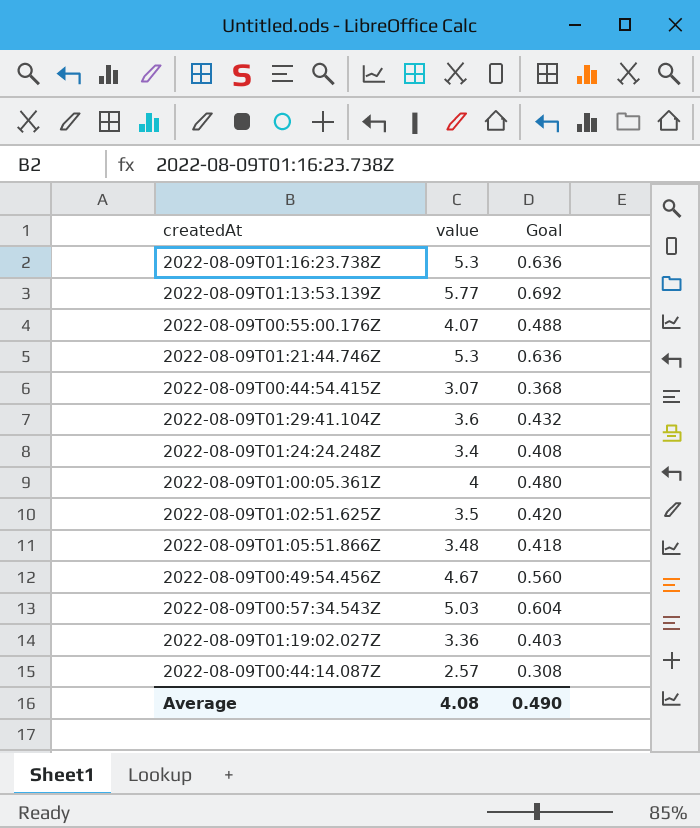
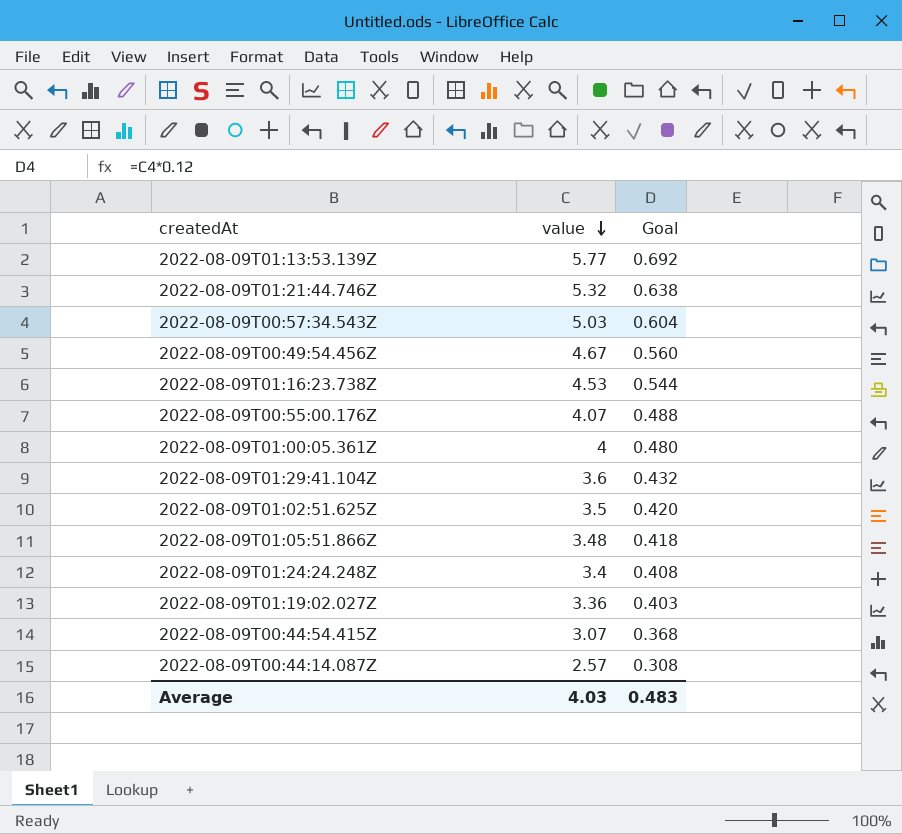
row order: none -> value descending
2022-08-09T01:21:44.746Z | value: 5.3 -> 5.32
2022-08-09T01:21:44.746Z | Goal: 0.636 -> 0.638
2022-08-09T01:16:23.738Z | value: 5.3 -> 4.53
2022-08-09T01:16:23.738Z | Goal: 0.636 -> 0.544
Average | value: 4.08 -> 4.03
Average | Goal: 0.490 -> 0.483

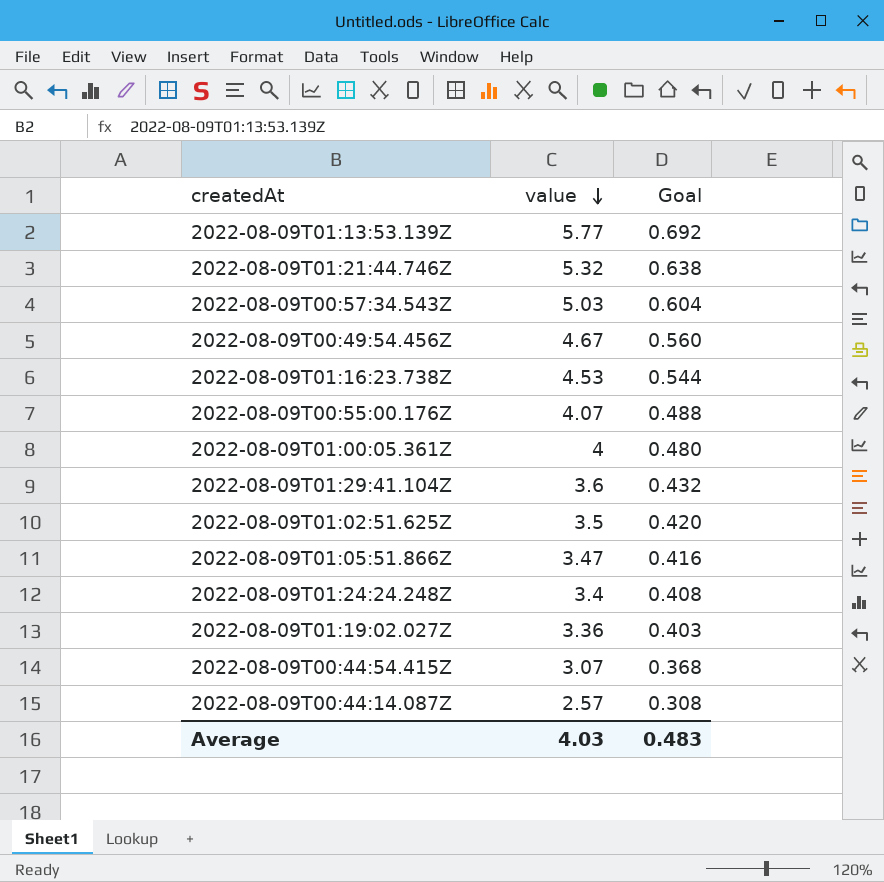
2022-08-09T01:05:51.866Z | value: 3.48 -> 3.47
2022-08-09T01:05:51.866Z | Goal: 0.418 -> 0.416

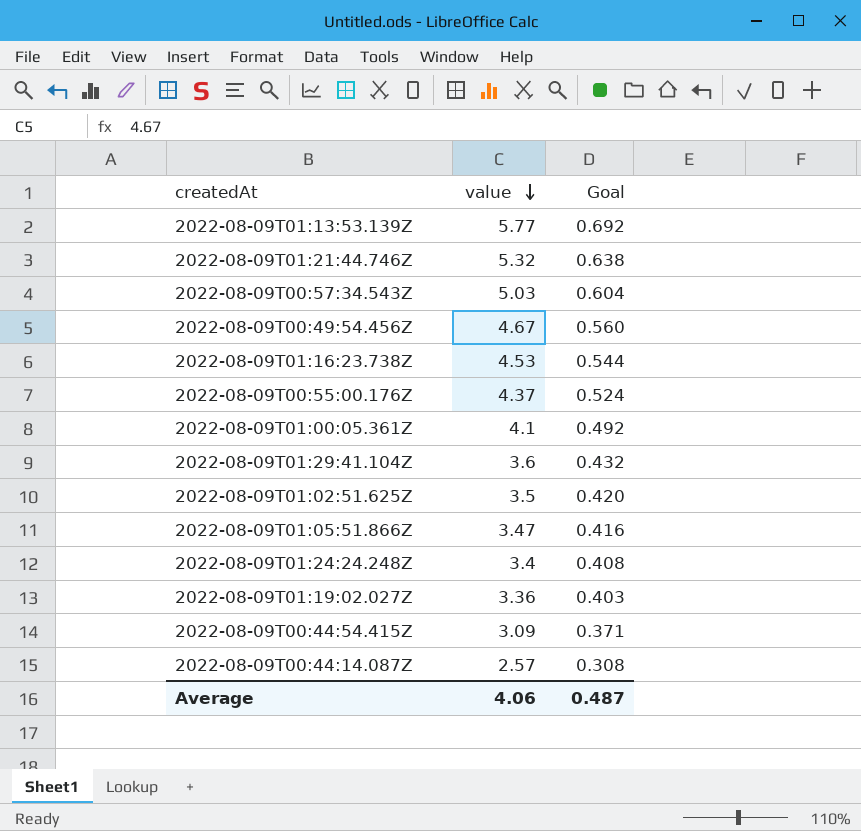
2022-08-09T00:55:00.176Z | value: 4.07 -> 4.37
2022-08-09T00:55:00.176Z | Goal: 0.488 -> 0.524
2022-08-09T01:00:05.361Z | value: 4 -> 4.1
2022-08-09T01:00:05.361Z | Goal: 0.480 -> 0.492
2022-08-09T00:44:54.415Z | value: 3.07 -> 3.09
2022-08-09T00:44:54.415Z | Goal: 0.368 -> 0.371
Average | value: 4.03 -> 4.06
Average | Goal: 0.483 -> 0.487

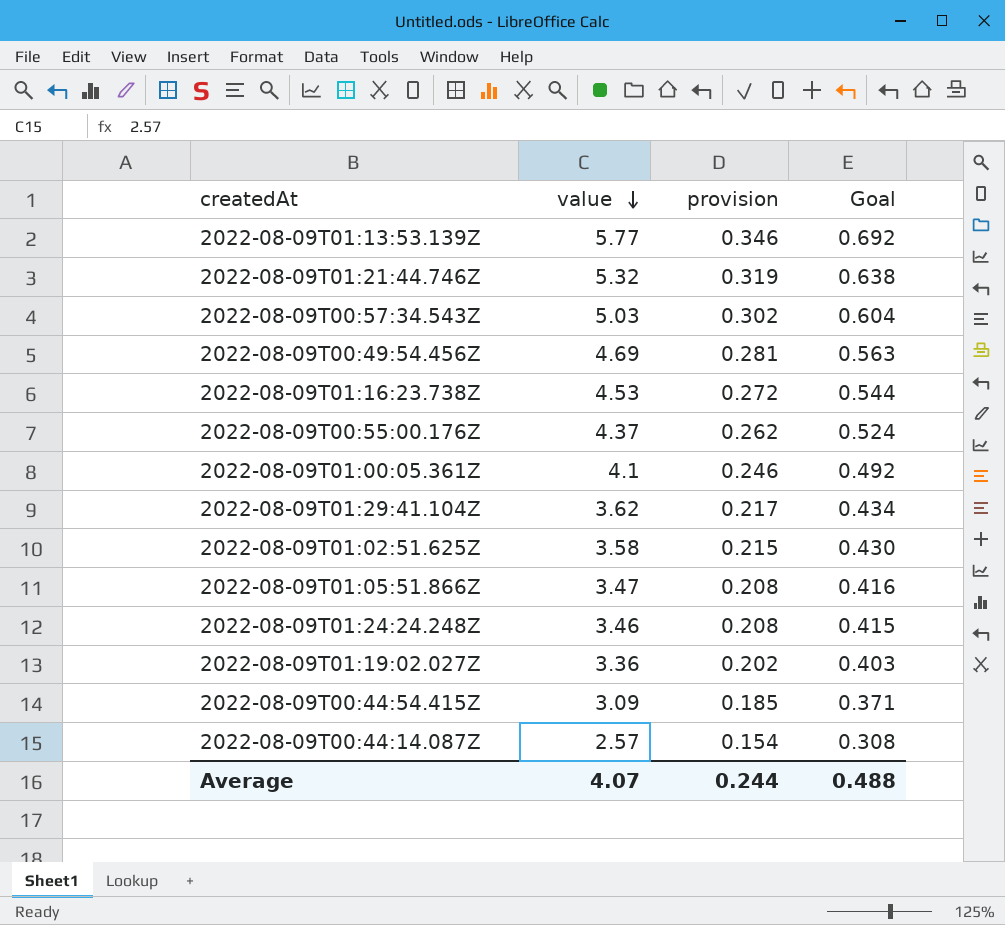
column provision | formula: none -> [value] * 0.06
2022-08-09T00:49:54.456Z | value: 4.67 -> 4.69
2022-08-09T00:49:54.456Z | Goal: 0.560 -> 0.563
2022-08-09T01:29:41.104Z | value: 3.6 -> 3.62
2022-08-09T01:29:41.104Z | Goal: 0.432 -> 0.434
2022-08-09T01:02:51.625Z | value: 3.5 -> 3.58
2022-08-09T01:02:51.625Z | Goal: 0.420 -> 0.430
2022-08-09T01:24:24.248Z | value: 3.4 -> 3.46
2022-08-09T01:24:24.248Z | Goal: 0.408 -> 0.415
Average | value: 4.06 -> 4.07
Average | Goal: 0.487 -> 0.488

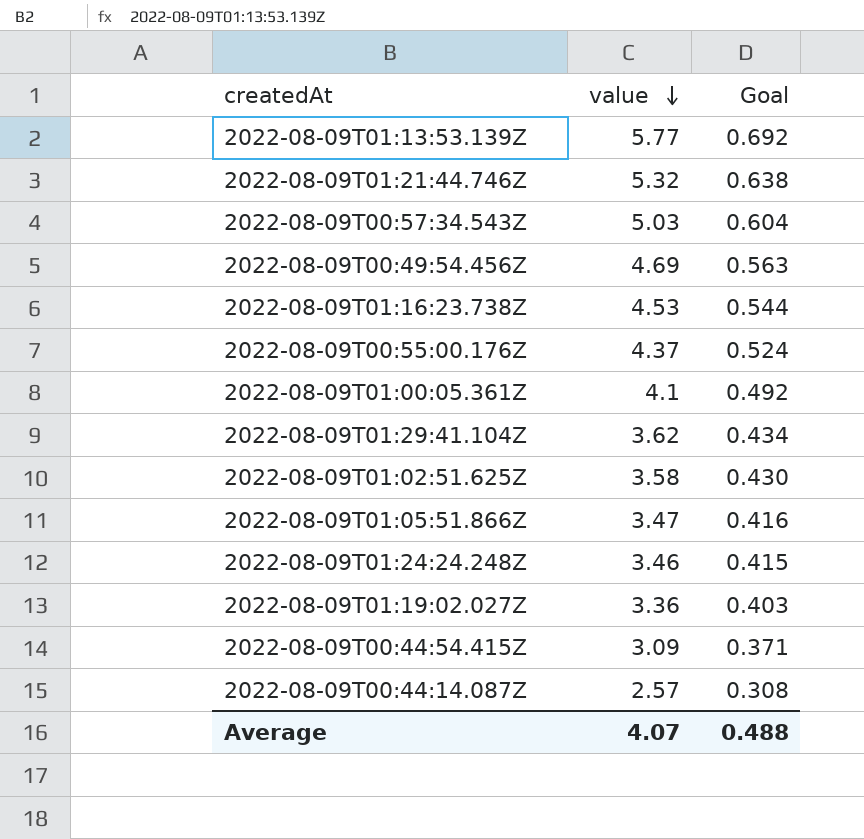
column provision | formula: [value] * 0.06 -> none

